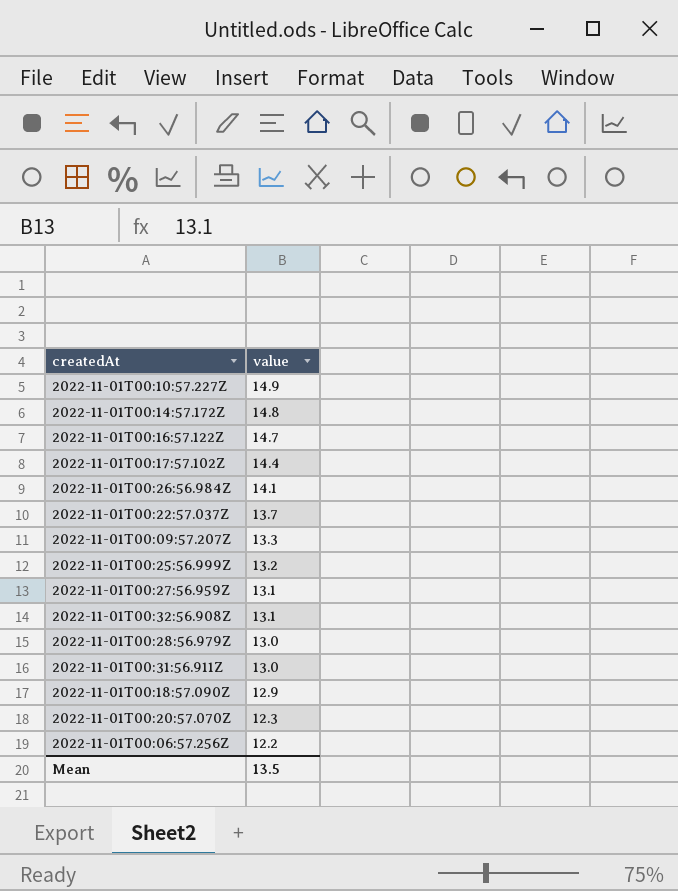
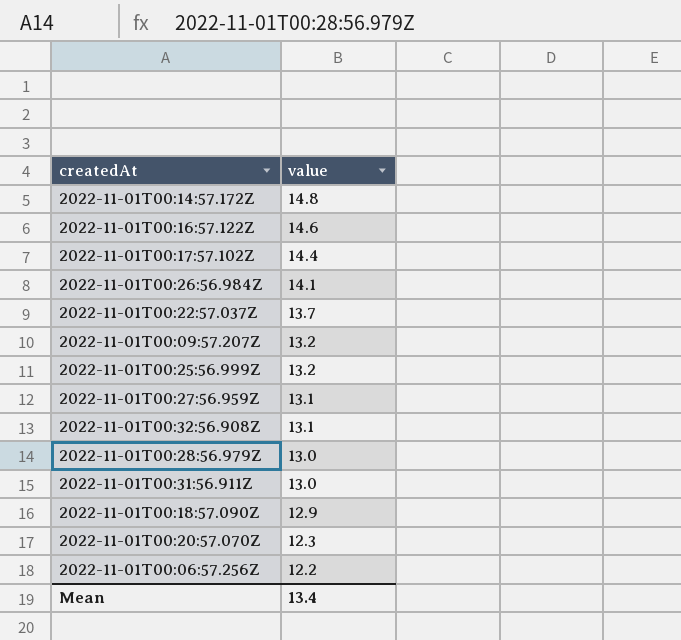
row 2022-11-01T00:10:57.227Z: 14.9 -> none
2022-11-01T00:16:57.122Z | value: 14.7 -> 14.6
2022-11-01T00:09:57.207Z | value: 13.3 -> 13.2
Mean | value: 13.5 -> 13.4

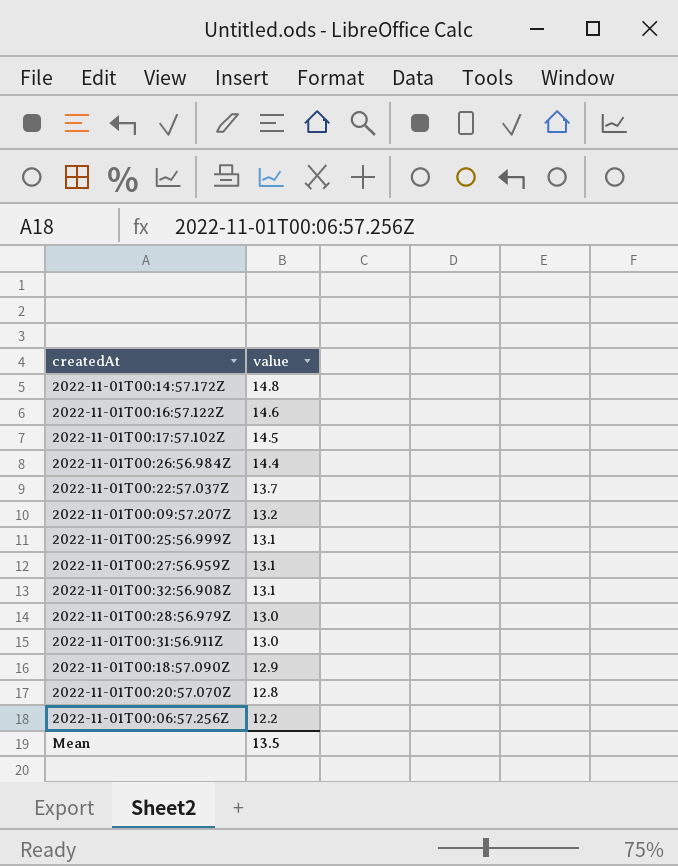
2022-11-01T00:17:57.102Z | value: 14.4 -> 14.5
2022-11-01T00:26:56.984Z | value: 14.1 -> 14.4
2022-11-01T00:25:56.999Z | value: 13.2 -> 13.1
2022-11-01T00:20:57.070Z | value: 12.3 -> 12.8
Mean | value: 13.4 -> 13.5

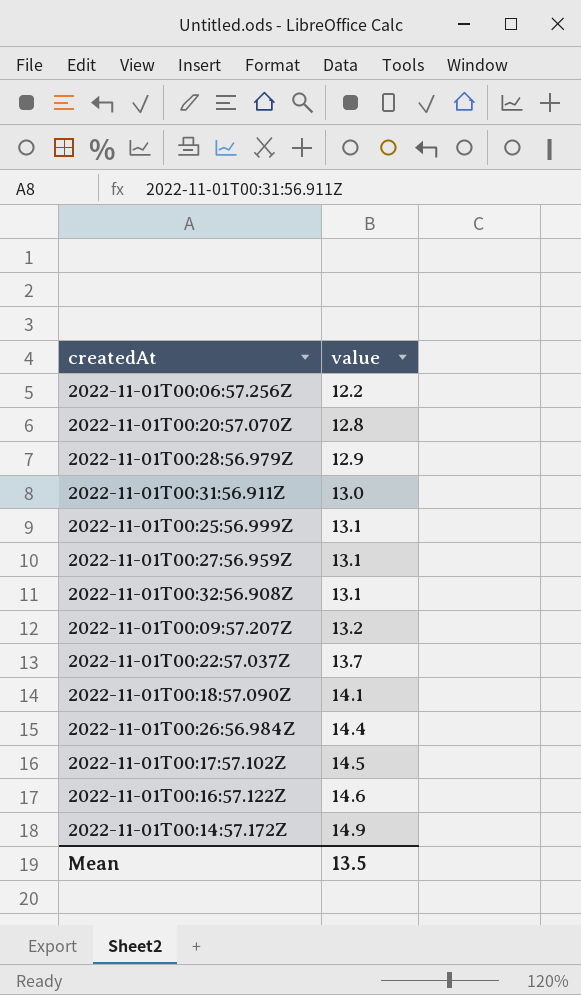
row order: value descending -> value ascending
2022-11-01T00:28:56.979Z | value: 13.0 -> 12.9
2022-11-01T00:18:57.090Z | value: 12.9 -> 14.1
2022-11-01T00:14:57.172Z | value: 14.8 -> 14.9

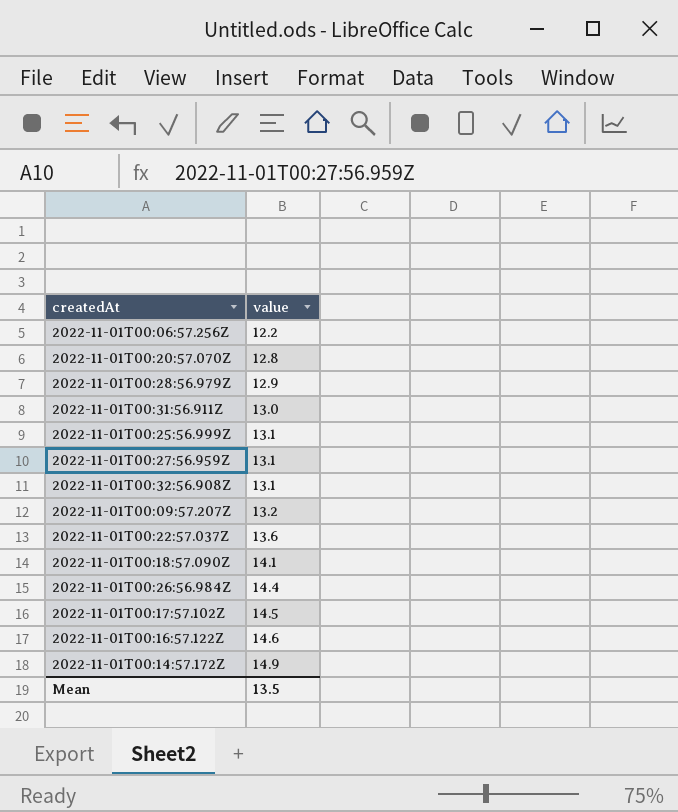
2022-11-01T00:22:57.037Z | value: 13.7 -> 13.6

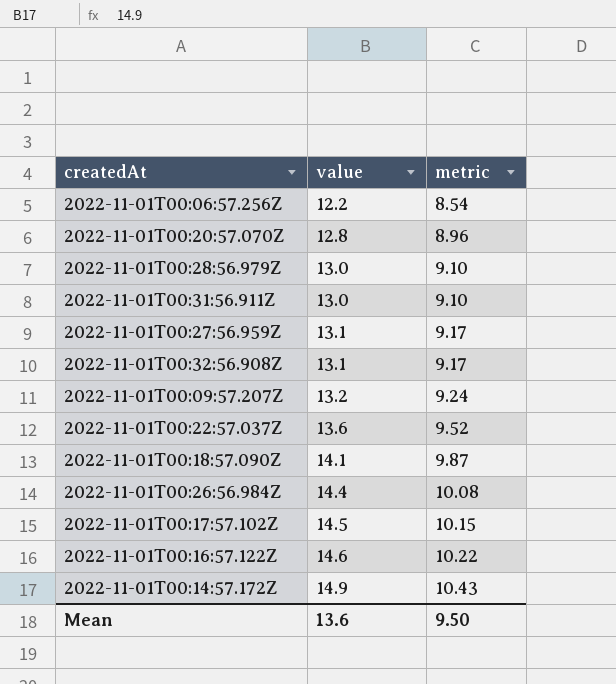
column metric | formula: none -> [value] * 0.7
row 2022-11-01T00:25:56.999Z: 13.1 -> none
2022-11-01T00:28:56.979Z | value: 12.9 -> 13.0
Mean | value: 13.5 -> 13.6

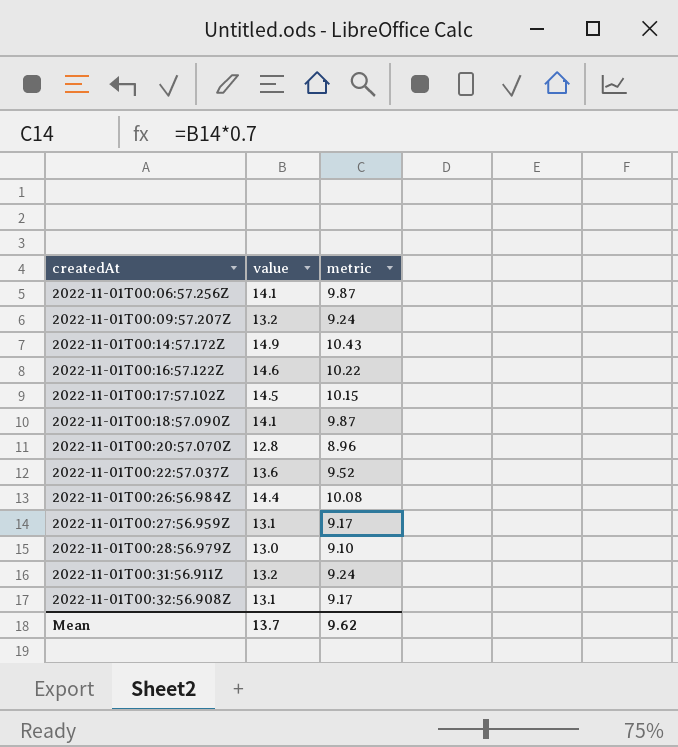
row order: value ascending -> createdAt ascending
2022-11-01T00:06:57.256Z | value: 12.2 -> 14.1
2022-11-01T00:06:57.256Z | metric: 8.54 -> 9.87
2022-11-01T00:31:56.911Z | value: 13.0 -> 13.2
2022-11-01T00:31:56.911Z | metric: 9.10 -> 9.24
Mean | value: 13.6 -> 13.7
Mean | metric: 9.50 -> 9.62

